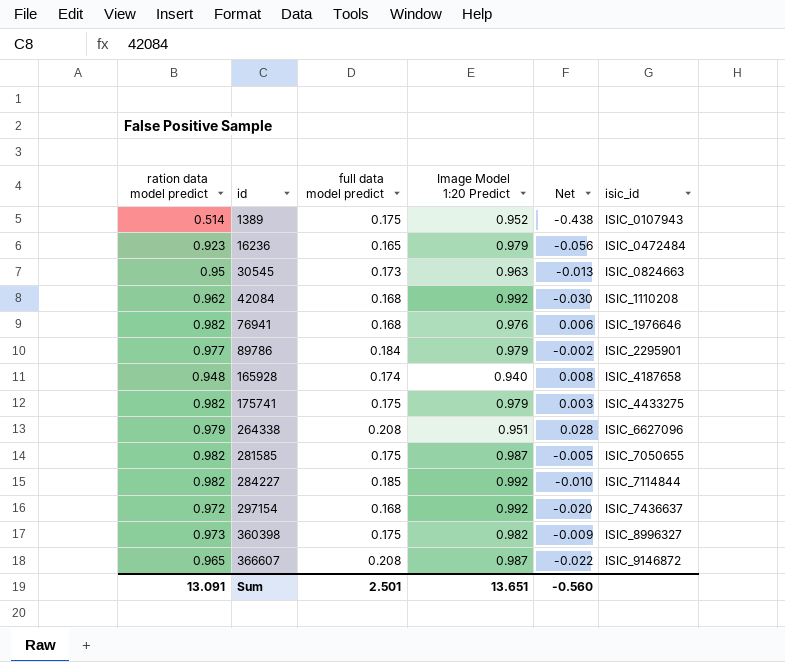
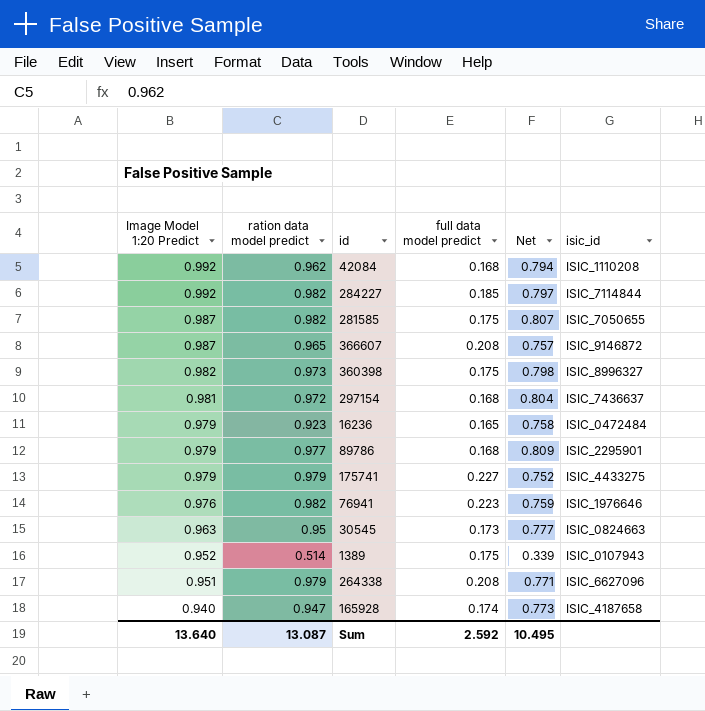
row order: id ascending -> Image Model 1:20 Predict descending
column Image Model 1:20 Predict | position: 4 -> 1
column Net | formula: [ration data model predict] - [Image Model 1:20 Predict] -> [ration data model predict] - [full data model predict]
297154 | Image Model 1:20 Predict: 0.992 -> 0.981
89786 | full data model predict: 0.184 -> 0.168
175741 | ration data model predict: 0.982 -> 0.979
175741 | full data model predict: 0.175 -> 0.227
76941 | full data model predict: 0.168 -> 0.223
165928 | ration data model predict: 0.948 -> 0.947
Sum | Image Model 1:20 Predict: 13.651 -> 13.640
Sum | ration data model predict: 13.091 -> 13.087
Sum | full data model predict: 2.501 -> 2.592
Sum | Net: -0.560 -> 10.495

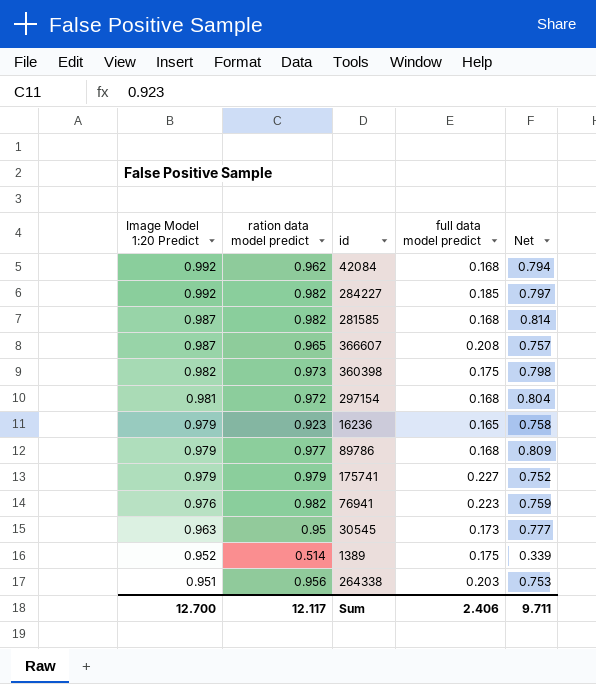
column isic_id | position: 6 -> none
row 165928: 0.940 | 0.947 | 0.174 | 0.773 | ISIC_4187658 -> none
281585 | full data model predict: 0.175 -> 0.168
281585 | Net: 0.807 -> 0.814
264338 | ration data model predict: 0.979 -> 0.956
264338 | full data model predict: 0.208 -> 0.203
264338 | Net: 0.771 -> 0.753
Sum | Image Model 1:20 Predict: 13.640 -> 12.700
Sum | ration data model predict: 13.087 -> 12.117
Sum | full data model predict: 2.592 -> 2.406
Sum | Net: 10.495 -> 9.711

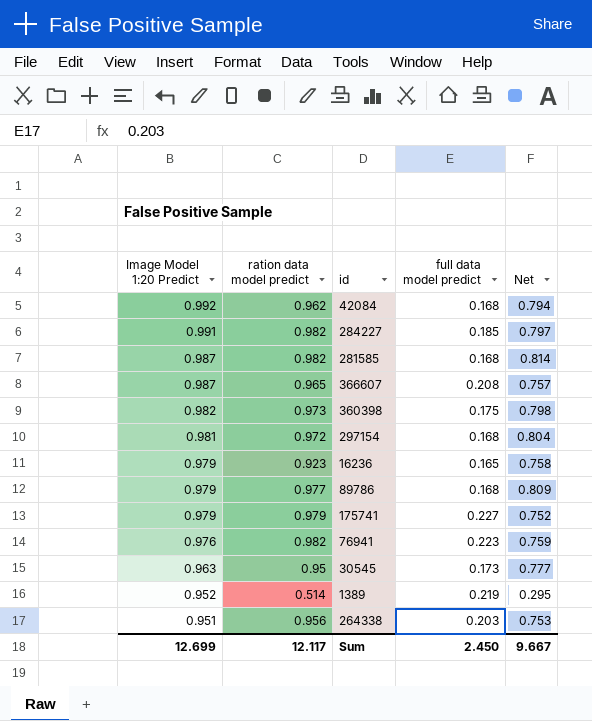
284227 | Image Model 1:20 Predict: 0.992 -> 0.991
1389 | full data model predict: 0.175 -> 0.219
1389 | Net: 0.339 -> 0.295
Sum | Image Model 1:20 Predict: 12.700 -> 12.699
Sum | full data model predict: 2.406 -> 2.450
Sum | Net: 9.711 -> 9.667

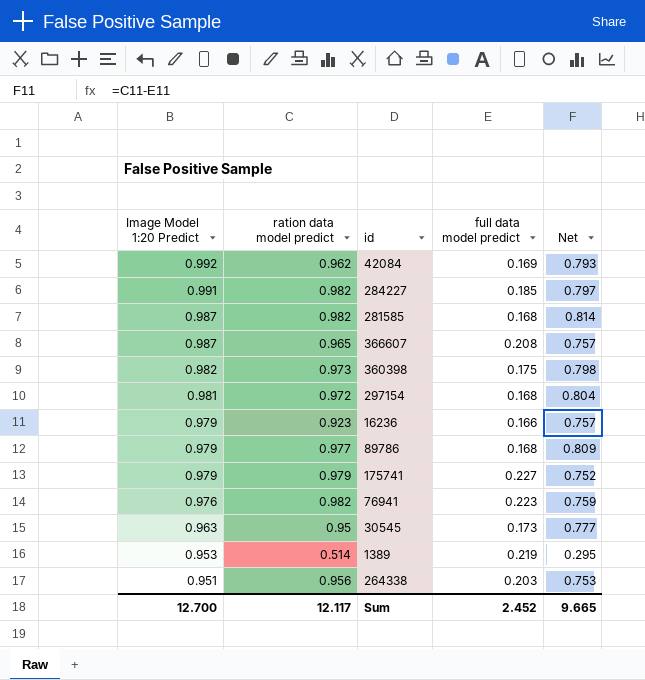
42084 | full data model predict: 0.168 -> 0.169
42084 | Net: 0.794 -> 0.793
16236 | full data model predict: 0.165 -> 0.166
16236 | Net: 0.758 -> 0.757
1389 | Image Model 1:20 Predict: 0.952 -> 0.953
Sum | Image Model 1:20 Predict: 12.699 -> 12.700
Sum | full data model predict: 2.450 -> 2.452
Sum | Net: 9.667 -> 9.665

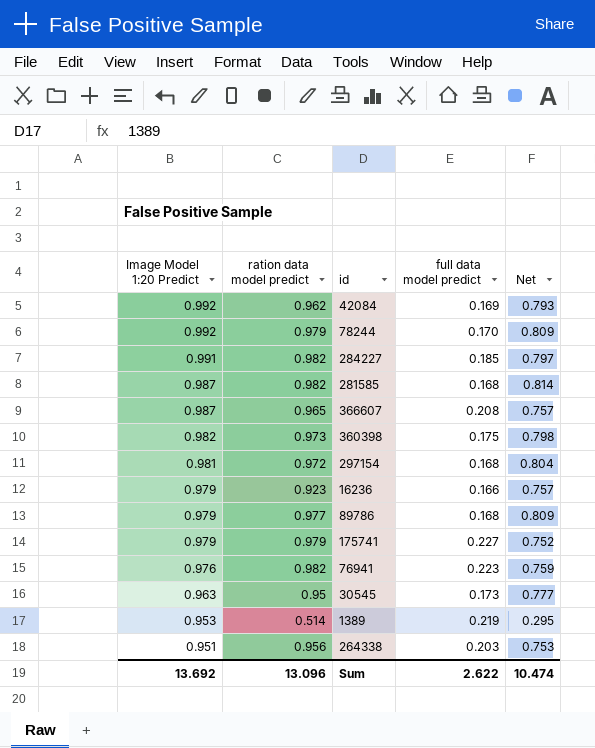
row 78244: none -> 0.992 | 0.979 | 0.170 | 0.809
Sum | Image Model 1:20 Predict: 12.700 -> 13.692
Sum | ration data model predict: 12.117 -> 13.096
Sum | full data model predict: 2.452 -> 2.622
Sum | Net: 9.665 -> 10.474

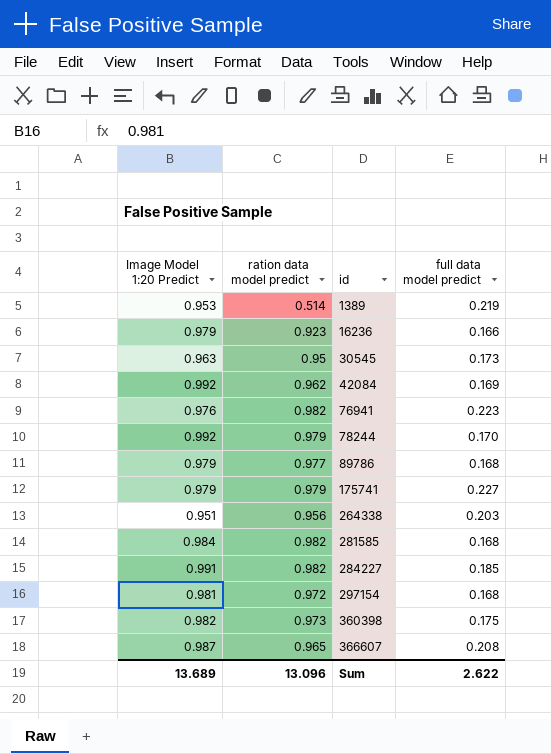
row order: Image Model 1:20 Predict descending -> id ascending
column Net | formula: [ration data model predict] - [full data model predict] -> none
281585 | Image Model 1:20 Predict: 0.987 -> 0.984
Sum | Image Model 1:20 Predict: 13.692 -> 13.689

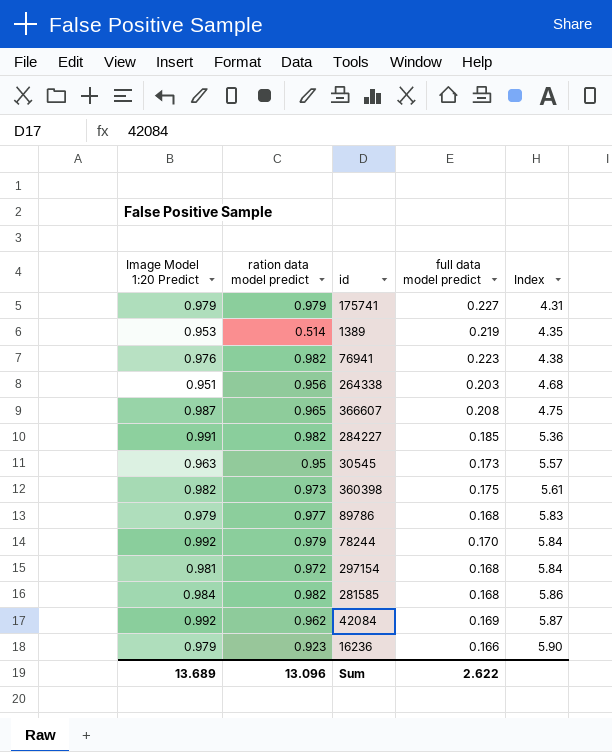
row order: id ascending -> Index ascending
column Index | formula: none -> [Image Model 1:20 Predict] / [full data model predict]

